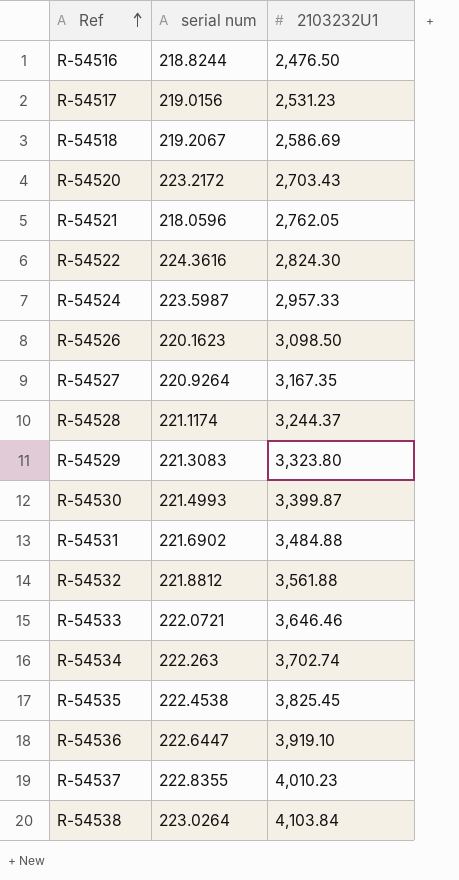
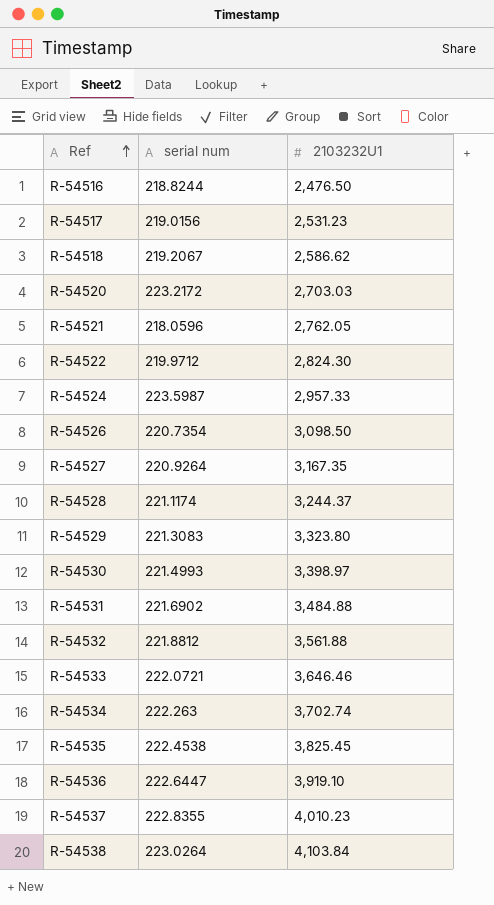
R-54518 | 2103232U1: 2,586.69 -> 2,586.62
R-54520 | 2103232U1: 2,703.43 -> 2,703.03
R-54522 | serial num: 224.3616 -> 219.9712
R-54526 | serial num: 220.1623 -> 220.7354
R-54530 | 2103232U1: 3,399.87 -> 3,398.97

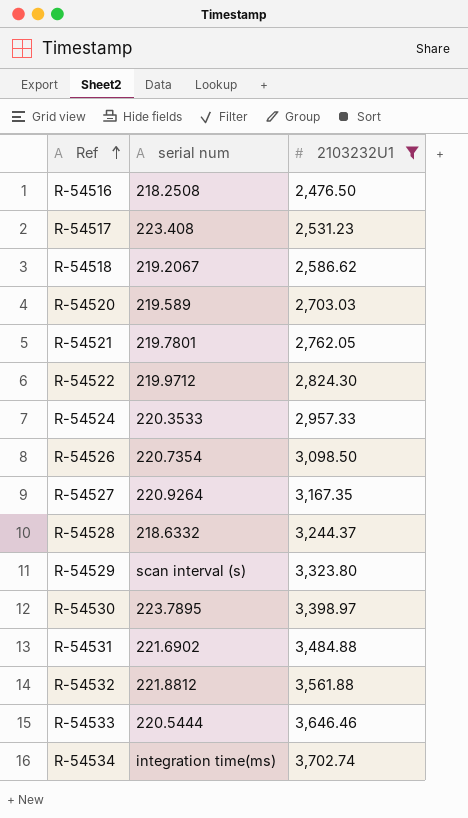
filter: none -> 2103232U1 <= 3,702.74
R-54516 | serial num: 218.8244 -> 218.2508
R-54517 | serial num: 219.0156 -> 223.408
R-54520 | serial num: 223.2172 -> 219.589
R-54521 | serial num: 218.0596 -> 219.7801
R-54524 | serial num: 223.5987 -> 220.3533
R-54528 | serial num: 221.1174 -> 218.6332
R-54529 | serial num: 221.3083 -> scan interval (s)
R-54530 | serial num: 221.4993 -> 223.7895
R-54533 | serial num: 222.0721 -> 220.5444
R-54534 | serial num: 222.263 -> integration time(ms)

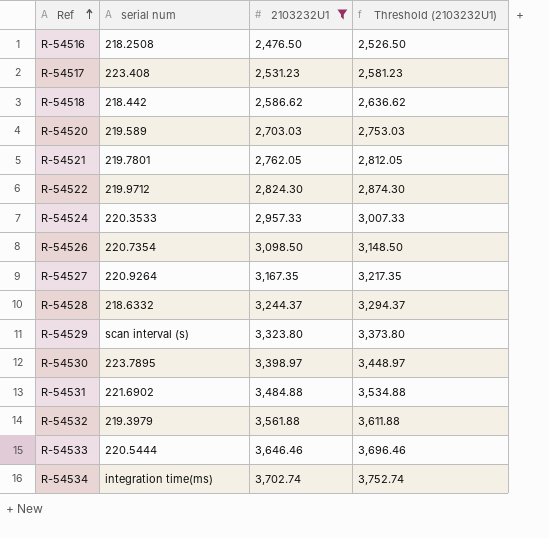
column Threshold (2103232U1) | formula: none -> [2103232U1] + 50
R-54518 | serial num: 219.2067 -> 218.442
R-54532 | serial num: 221.8812 -> 219.3979

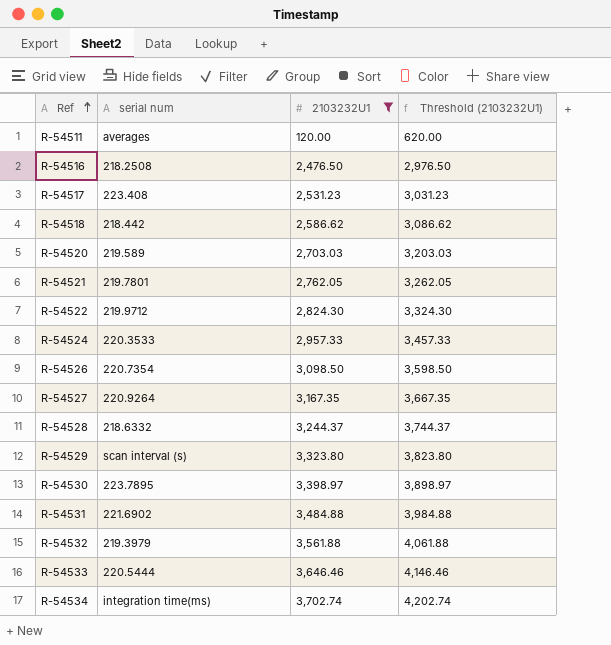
column Threshold (2103232U1) | formula: [2103232U1] + 50 -> [2103232U1] + 500
row R-54511: none -> averages | 120.00 | 620.00

